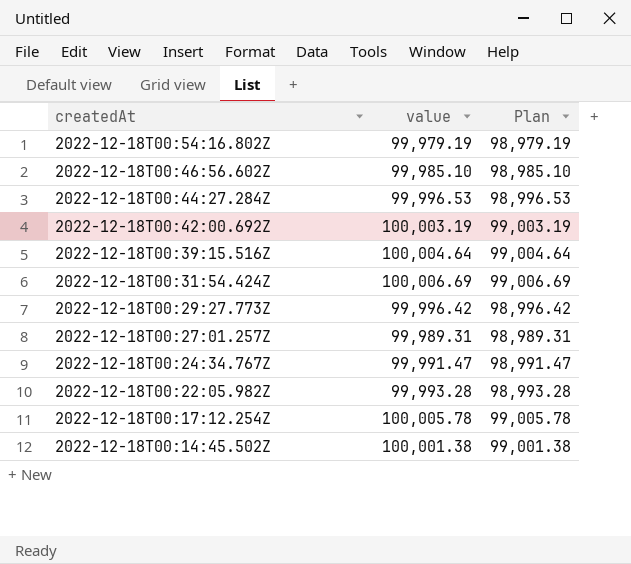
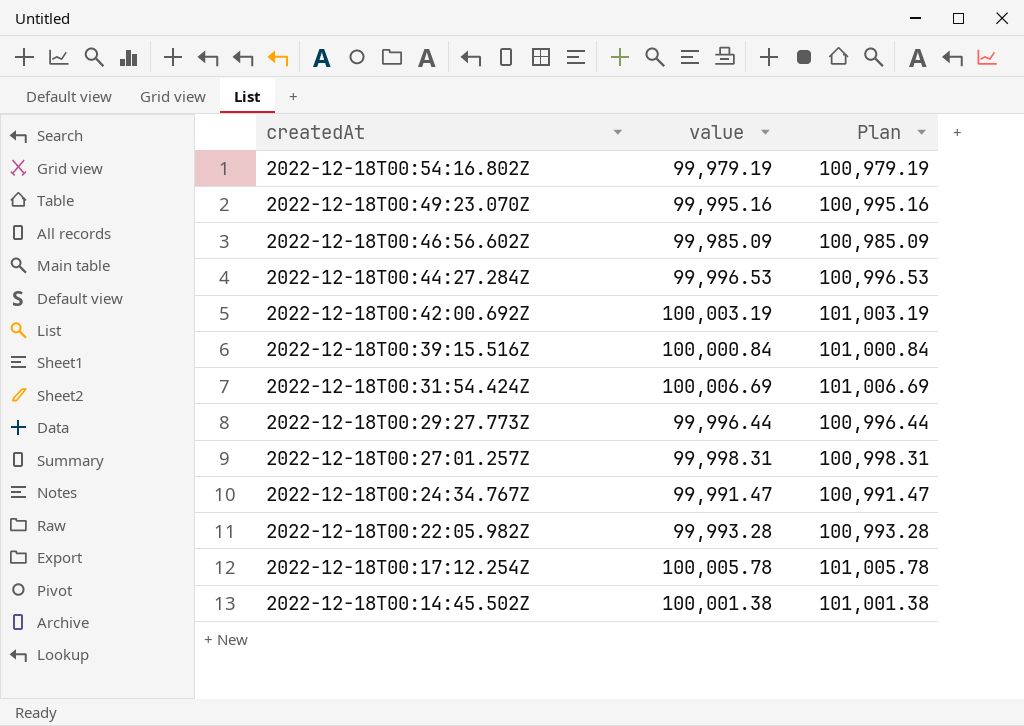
column Plan | formula: [value] - 1000 -> [value] + 1000
row 2022-12-18T00:49:23.070Z: none -> 99,995.16 | 100,995.16
2022-12-18T00:46:56.602Z | value: 99,985.10 -> 99,985.09
2022-12-18T00:39:15.516Z | value: 100,004.64 -> 100,000.84
2022-12-18T00:29:27.773Z | value: 99,996.42 -> 99,996.44
2022-12-18T00:27:01.257Z | value: 99,989.31 -> 99,998.31

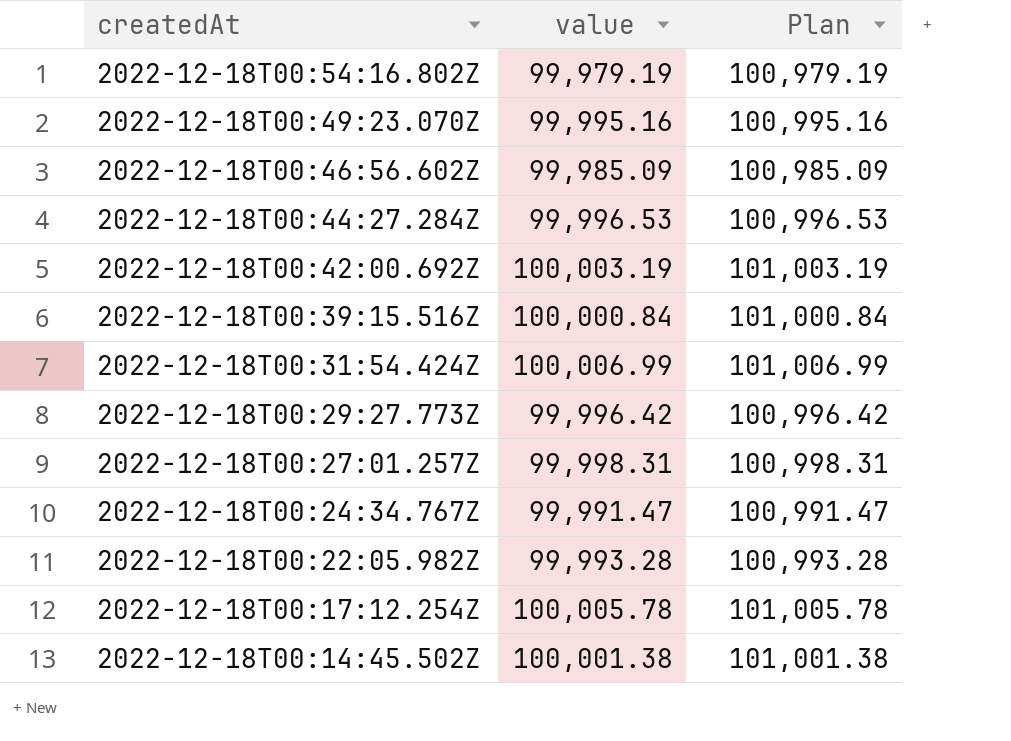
2022-12-18T00:31:54.424Z | value: 100,006.69 -> 100,006.99
2022-12-18T00:31:54.424Z | Plan: 101,006.69 -> 101,006.99
2022-12-18T00:29:27.773Z | value: 99,996.44 -> 99,996.42
2022-12-18T00:29:27.773Z | Plan: 100,996.44 -> 100,996.42

